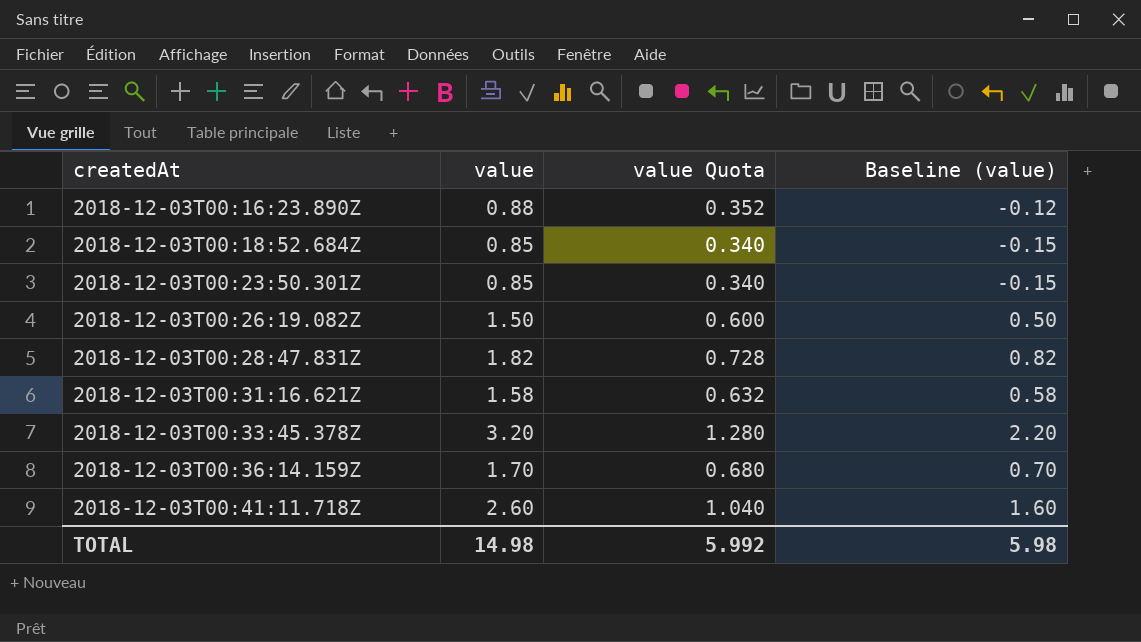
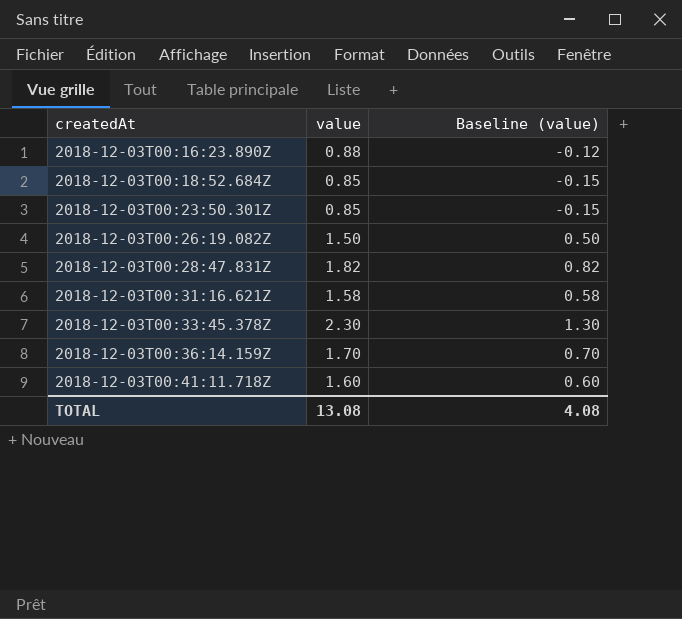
column value Quota | formula: [value] * 0.4 -> none
2018-12-03T00:33:45.378Z | value: 3.20 -> 2.30
2018-12-03T00:33:45.378Z | Baseline (value): 2.20 -> 1.30
2018-12-03T00:41:11.718Z | value: 2.60 -> 1.60
2018-12-03T00:41:11.718Z | Baseline (value): 1.60 -> 0.60
TOTAL | value: 14.98 -> 13.08
TOTAL | Baseline (value): 5.98 -> 4.08

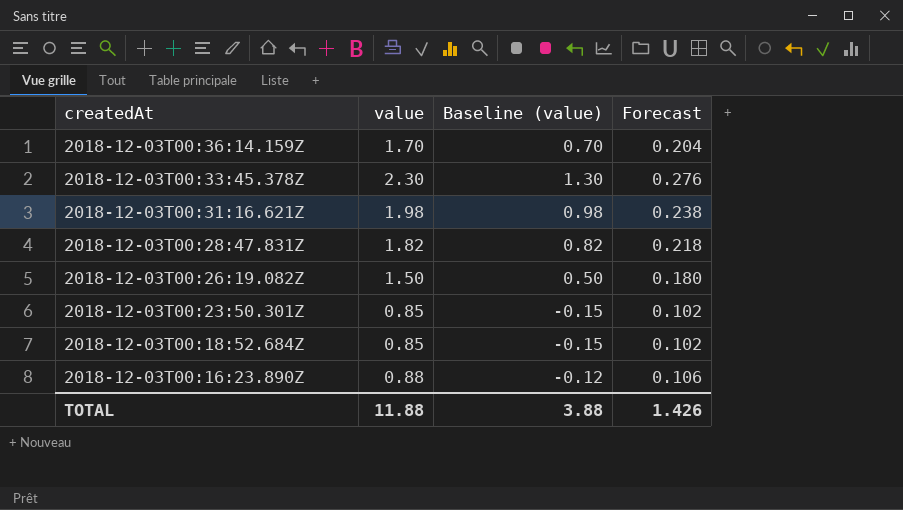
row order: createdAt ascending -> createdAt descending
column Forecast | formula: none -> [value] * 0.12
row 2018-12-03T00:41:11.718Z: 1.60 | 0.60 -> none
2018-12-03T00:31:16.621Z | value: 1.58 -> 1.98
2018-12-03T00:31:16.621Z | Baseline (value): 0.58 -> 0.98
TOTAL | value: 13.08 -> 11.88
TOTAL | Baseline (value): 4.08 -> 3.88

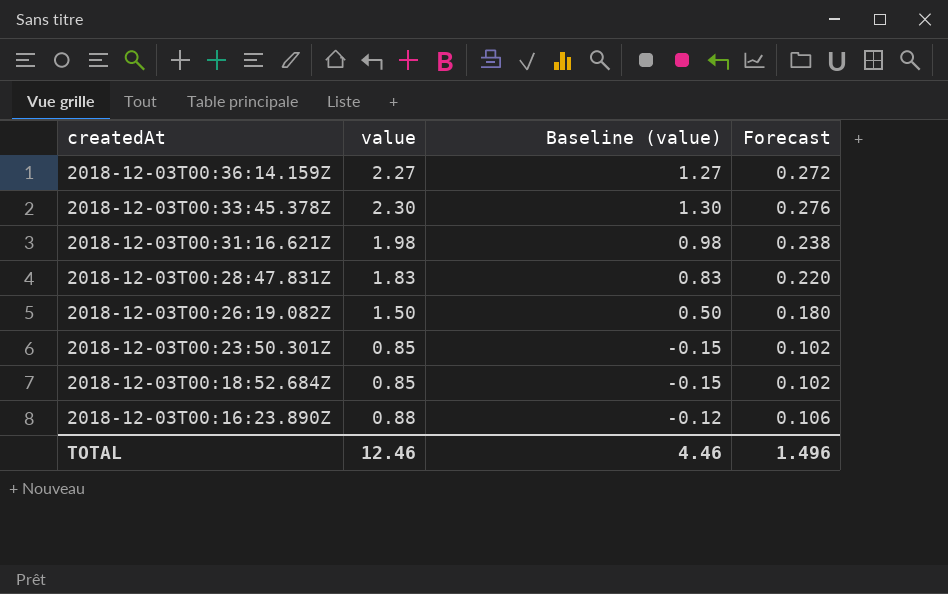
2018-12-03T00:36:14.159Z | value: 1.70 -> 2.27
2018-12-03T00:36:14.159Z | Baseline (value): 0.70 -> 1.27
2018-12-03T00:36:14.159Z | Forecast: 0.204 -> 0.272
2018-12-03T00:28:47.831Z | value: 1.82 -> 1.83
2018-12-03T00:28:47.831Z | Baseline (value): 0.82 -> 0.83
2018-12-03T00:28:47.831Z | Forecast: 0.218 -> 0.220
TOTAL | value: 11.88 -> 12.46
TOTAL | Baseline (value): 3.88 -> 4.46
TOTAL | Forecast: 1.426 -> 1.496

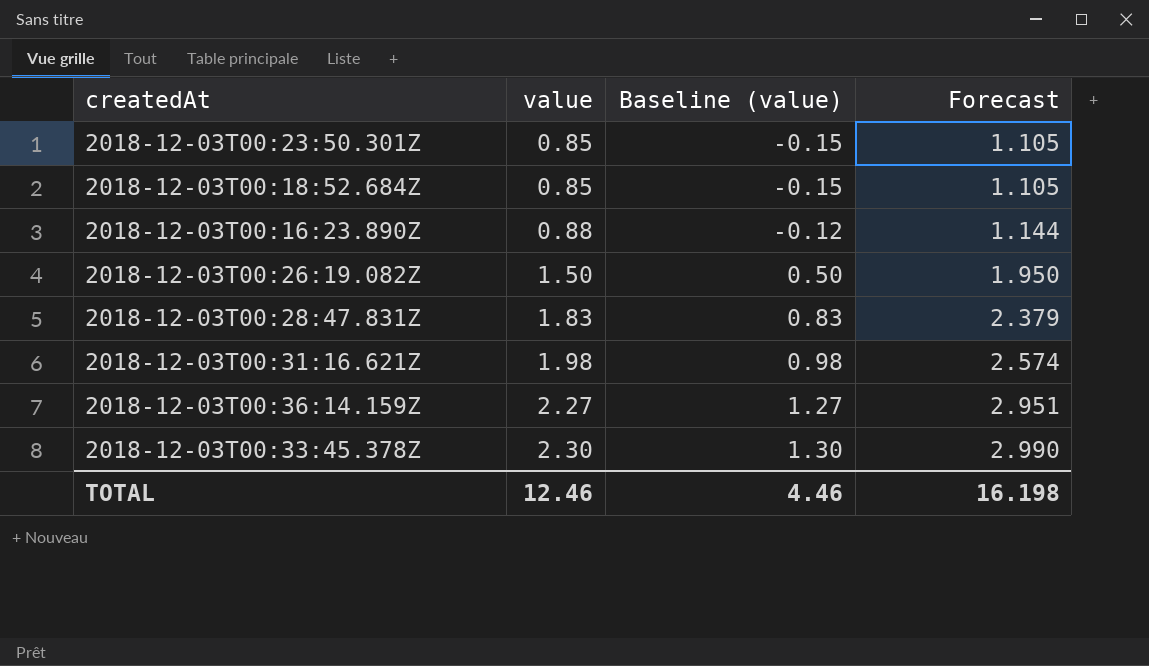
row order: createdAt descending -> value ascending
column Forecast | formula: [value] * 0.12 -> [value] * 1.3
TOTAL | Forecast: 1.496 -> 16.198

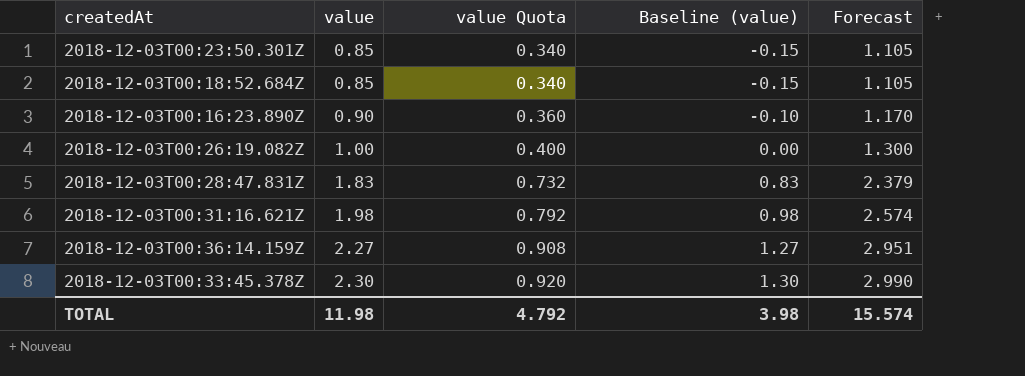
column value Quota | formula: none -> [value] * 0.4
2018-12-03T00:16:23.890Z | value: 0.88 -> 0.90
2018-12-03T00:16:23.890Z | Baseline (value): -0.12 -> -0.10
2018-12-03T00:16:23.890Z | Forecast: 1.144 -> 1.170
2018-12-03T00:26:19.082Z | value: 1.50 -> 1.00
2018-12-03T00:26:19.082Z | Baseline (value): 0.50 -> 0.00
2018-12-03T00:26:19.082Z | Forecast: 1.950 -> 1.300
TOTAL | value: 12.46 -> 11.98
TOTAL | Baseline (value): 4.46 -> 3.98
TOTAL | Forecast: 16.198 -> 15.574

